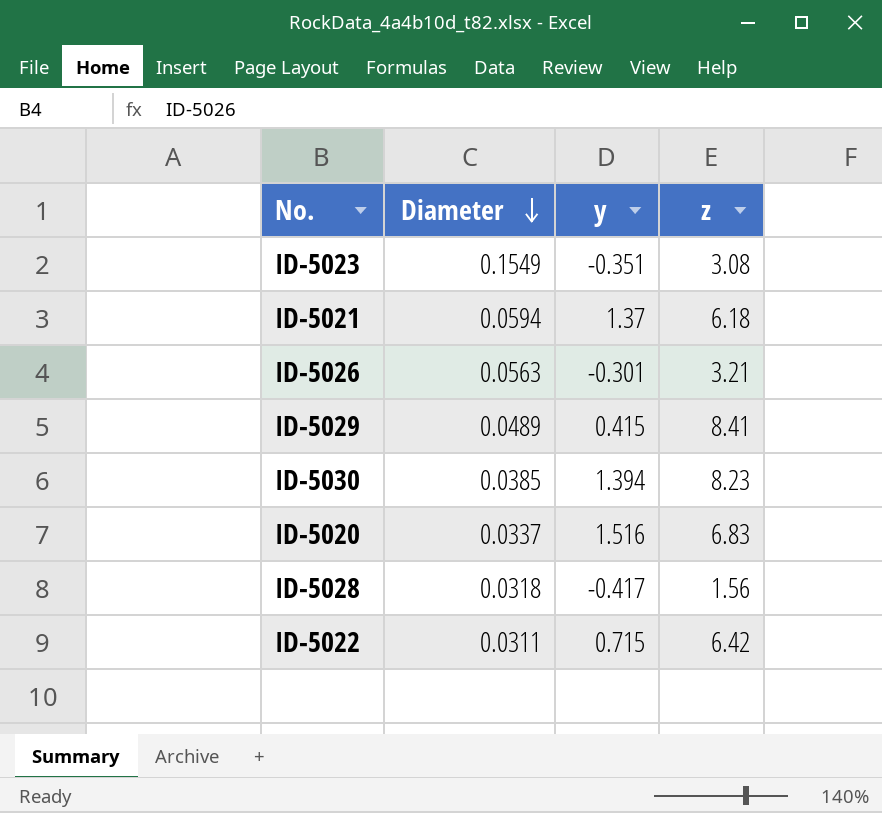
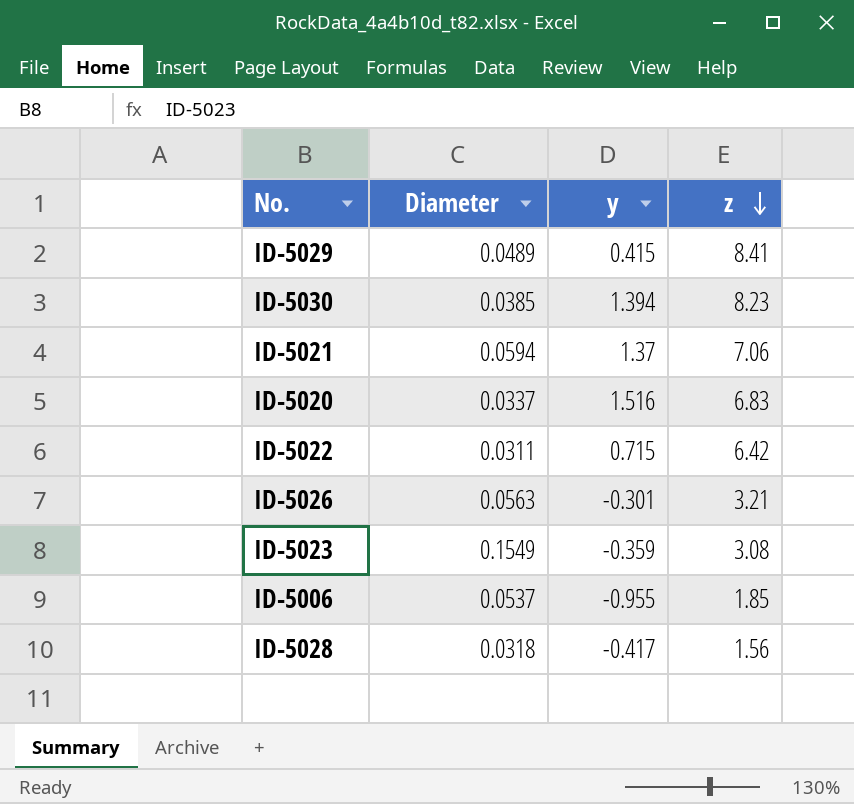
row order: Diameter descending -> z descending
ID-5021 | z: 6.18 -> 7.06
ID-5023 | y: -0.351 -> -0.359
row ID-5006: none -> 0.0537 | -0.955 | 1.85

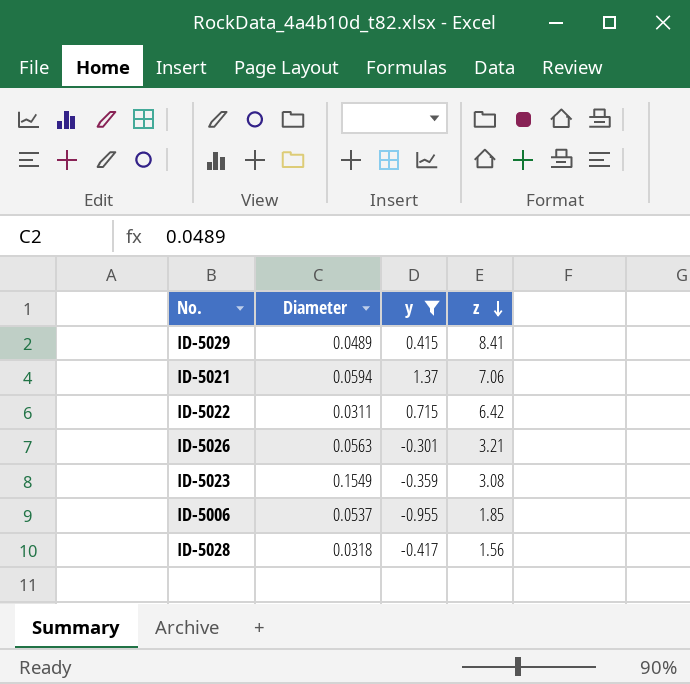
filter: none -> y <= 1.37

